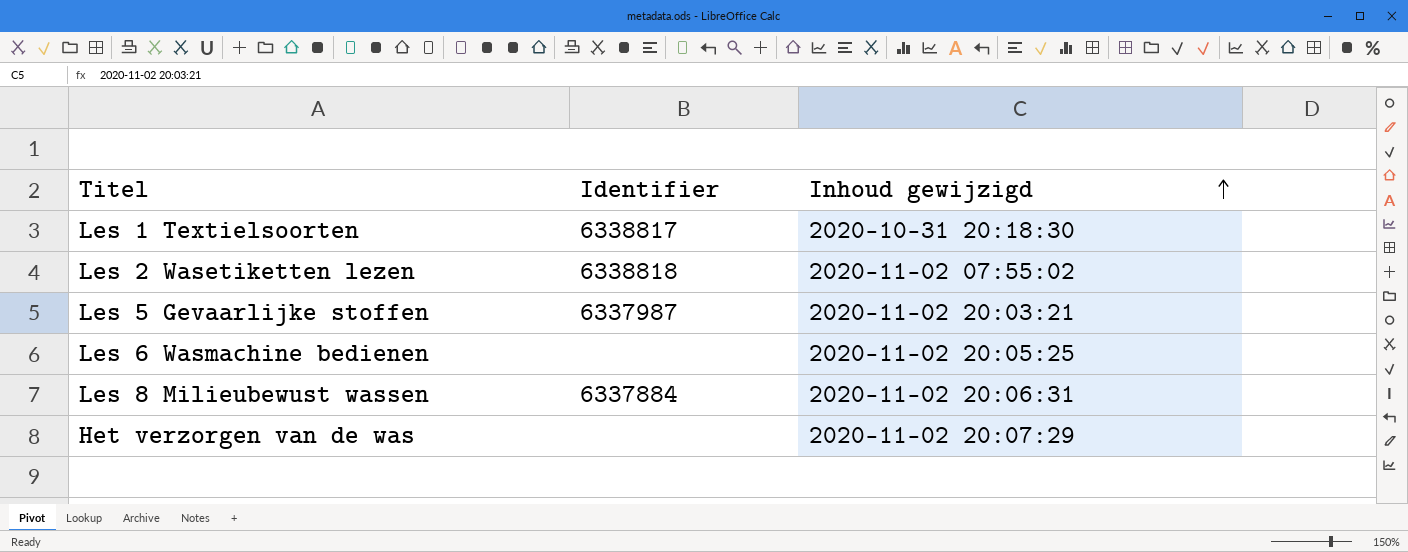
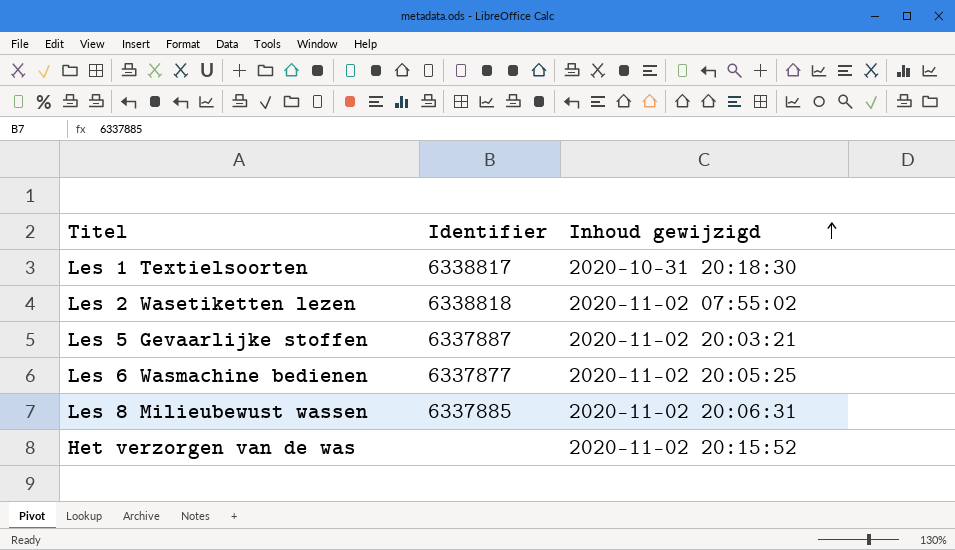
Les 5 Gevaarlijke stoffen | Identifier: 6337987 -> 6337887
Les 6 Wasmachine bedienen | Identifier: none -> 6337877
Les 8 Milieubewust wassen | Identifier: 6337884 -> 6337885
Het verzorgen van de was | Inhoud gewijzigd: 2020-11-02 20:07:29 -> 2020-11-02 20:15:52

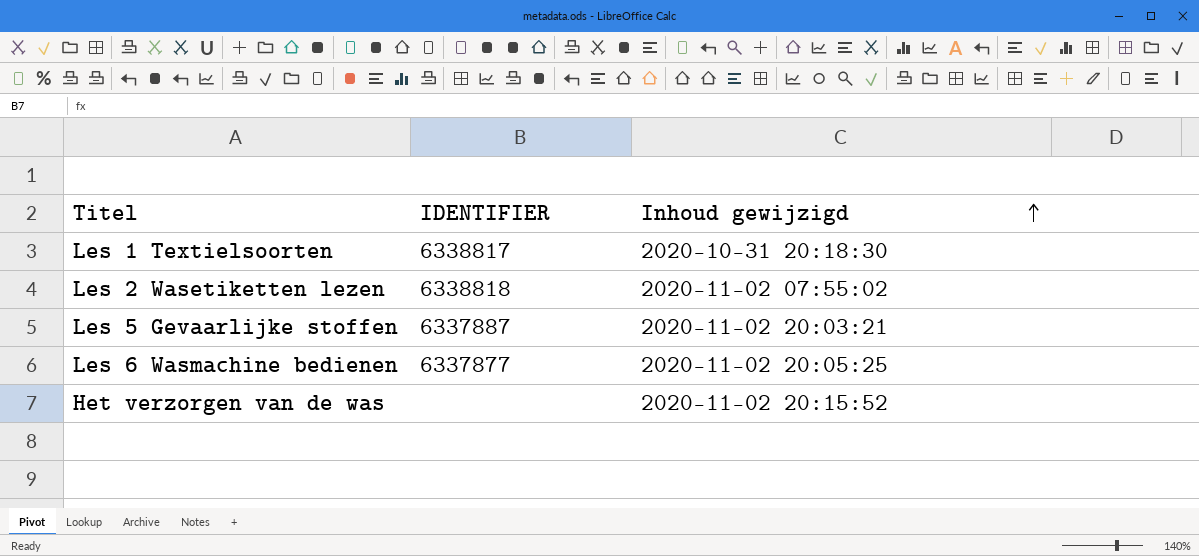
column name: Identifier -> IDENTIFIER
row Les 8 Milieubewust wassen: 6337885 | 2020-11-02 20:06:31 -> none

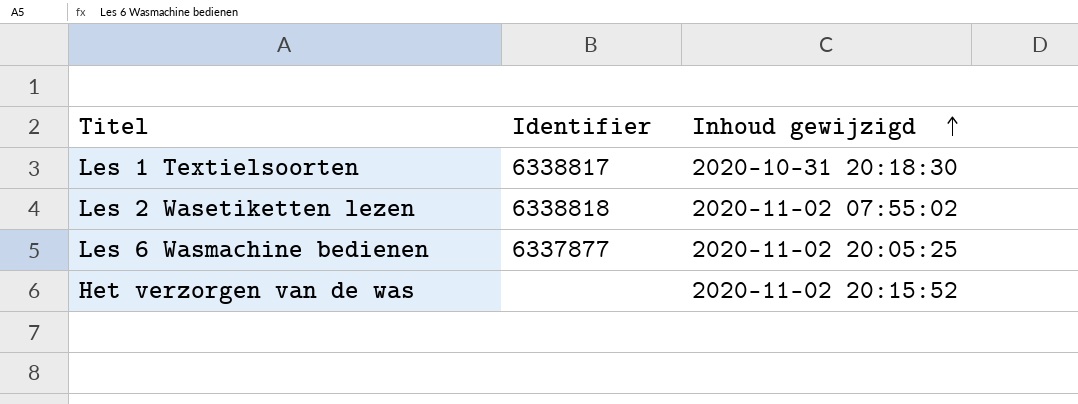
column name: IDENTIFIER -> Identifier
row Les 5 Gevaarlijke stoffen: 6337887 | 2020-11-02 20:03:21 -> none

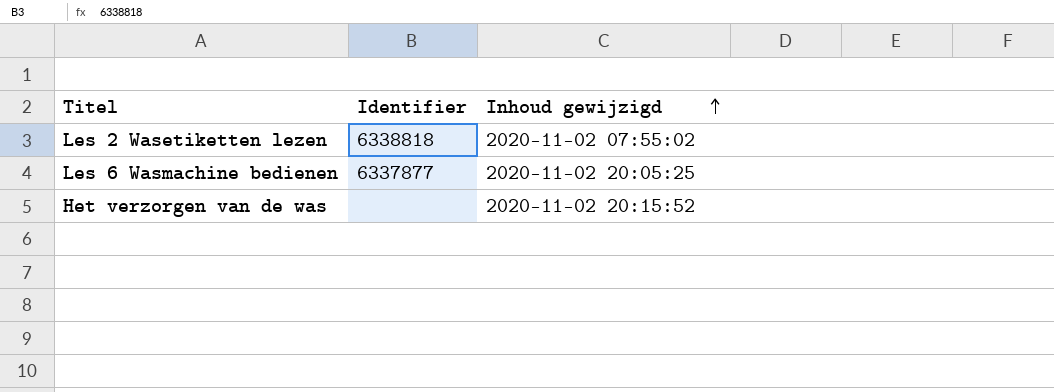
row Les 1 Textielsoorten: 6338817 | 2020-10-31 20:18:30 -> none

